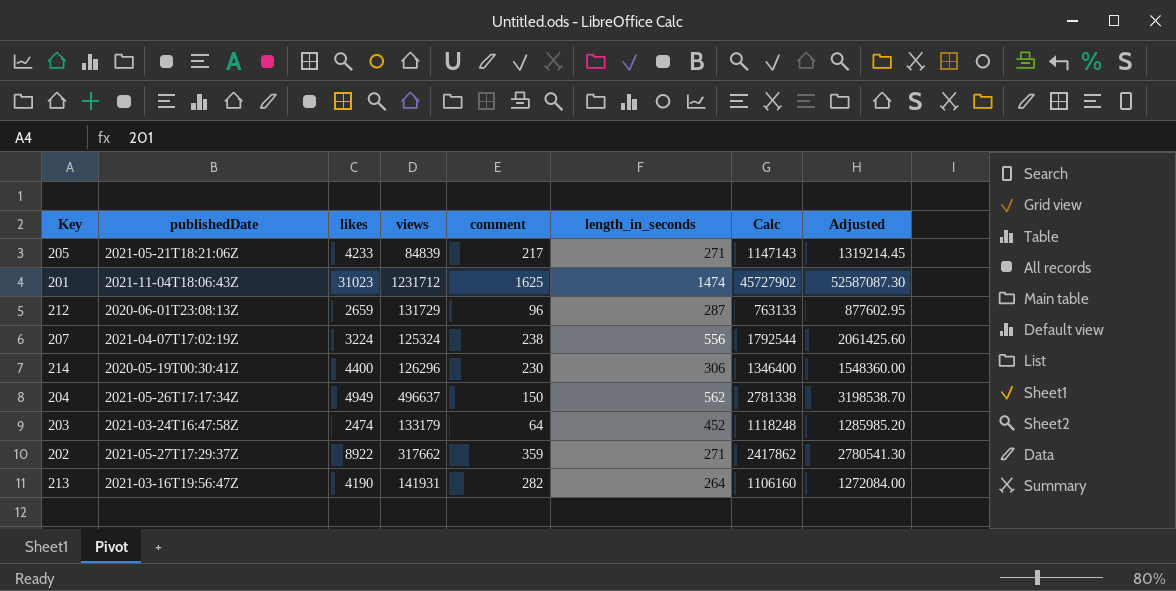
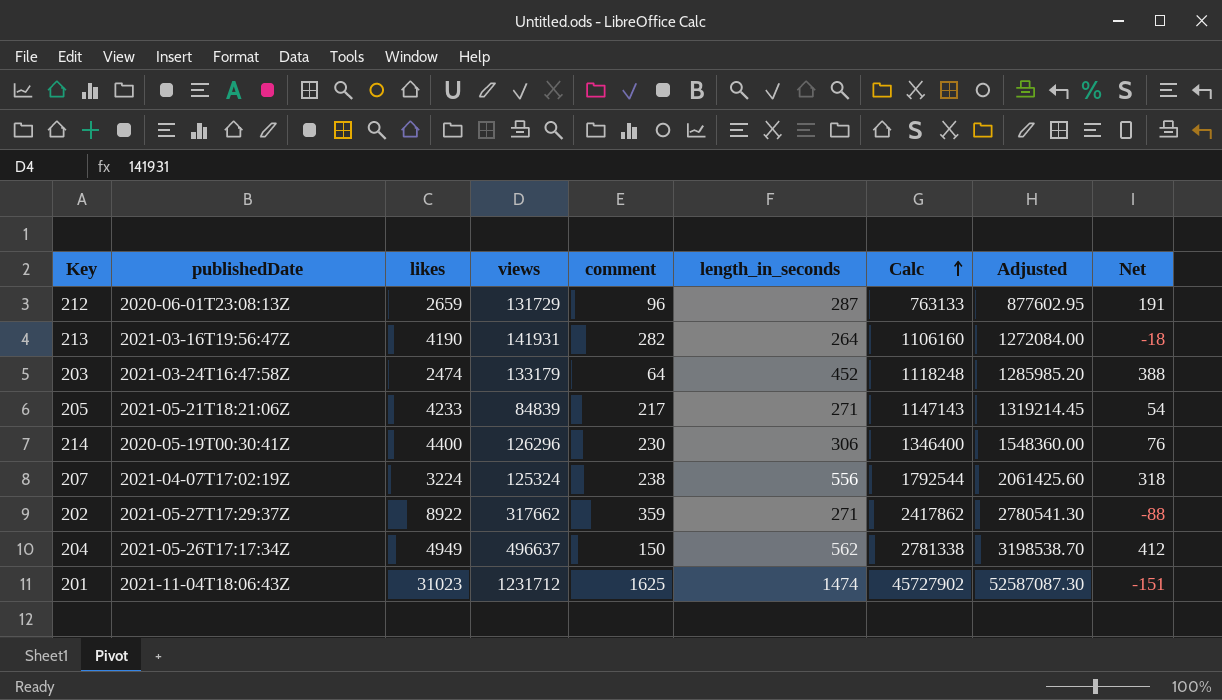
row order: none -> Calc ascending
column Net | formula: none -> [length_in_seconds] - [comment]

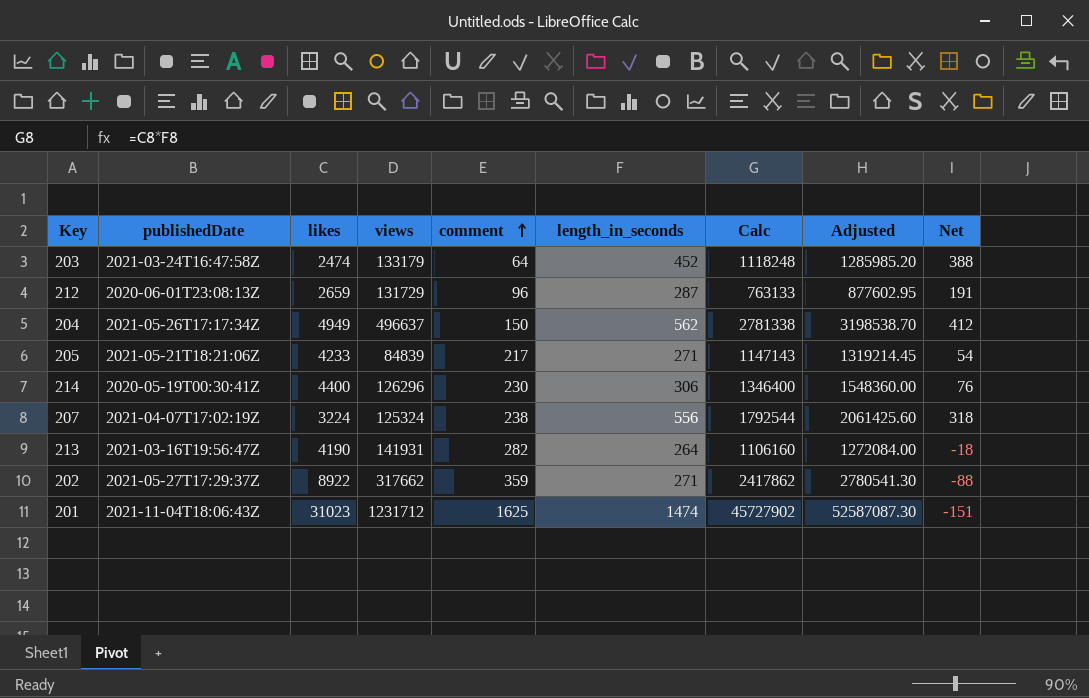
row order: Calc ascending -> comment ascending

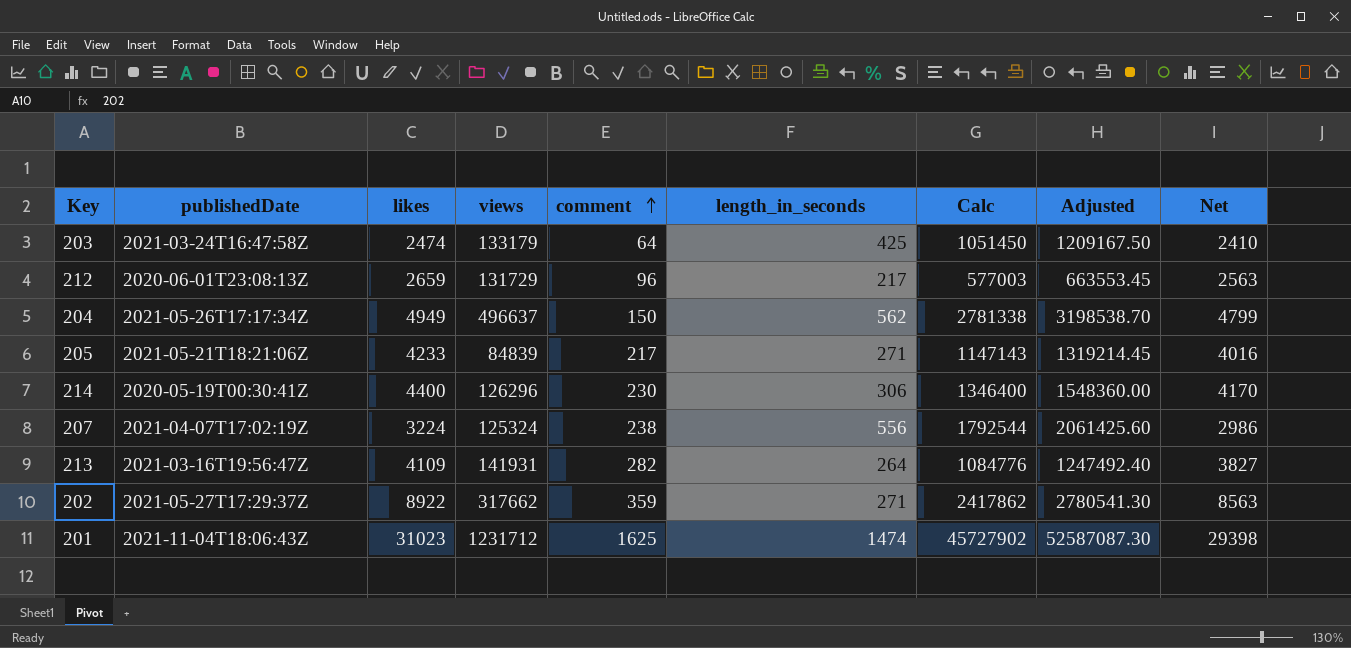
column Net | formula: [length_in_seconds] - [comment] -> [likes] - [comment]
203 | length_in_seconds: 452 -> 425
203 | Calc: 1118248 -> 1051450
203 | Adjusted: 1285985.20 -> 1209167.50
212 | length_in_seconds: 287 -> 217
212 | Calc: 763133 -> 577003
212 | Adjusted: 877602.95 -> 663553.45
213 | likes: 4190 -> 4109
213 | Calc: 1106160 -> 1084776
213 | Adjusted: 1272084.00 -> 1247492.40

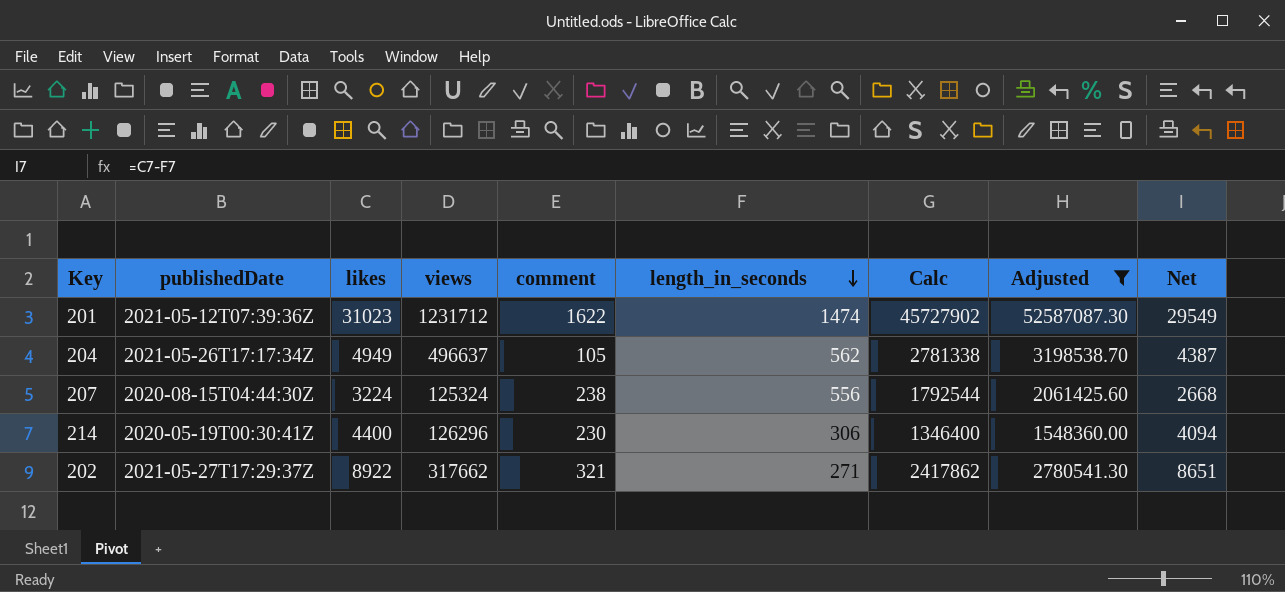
filter: none -> Adjusted >= 1548360.00
row order: comment ascending -> length_in_seconds descending
column Net | formula: [likes] - [comment] -> [likes] - [length_in_seconds]
201 | publishedDate: 2021-11-04T18:06:43Z -> 2021-05-12T07:39:36Z
201 | comment: 1625 -> 1622
204 | comment: 150 -> 105
207 | publishedDate: 2021-04-07T17:02:19Z -> 2020-08-15T04:44:30Z
202 | comment: 359 -> 321

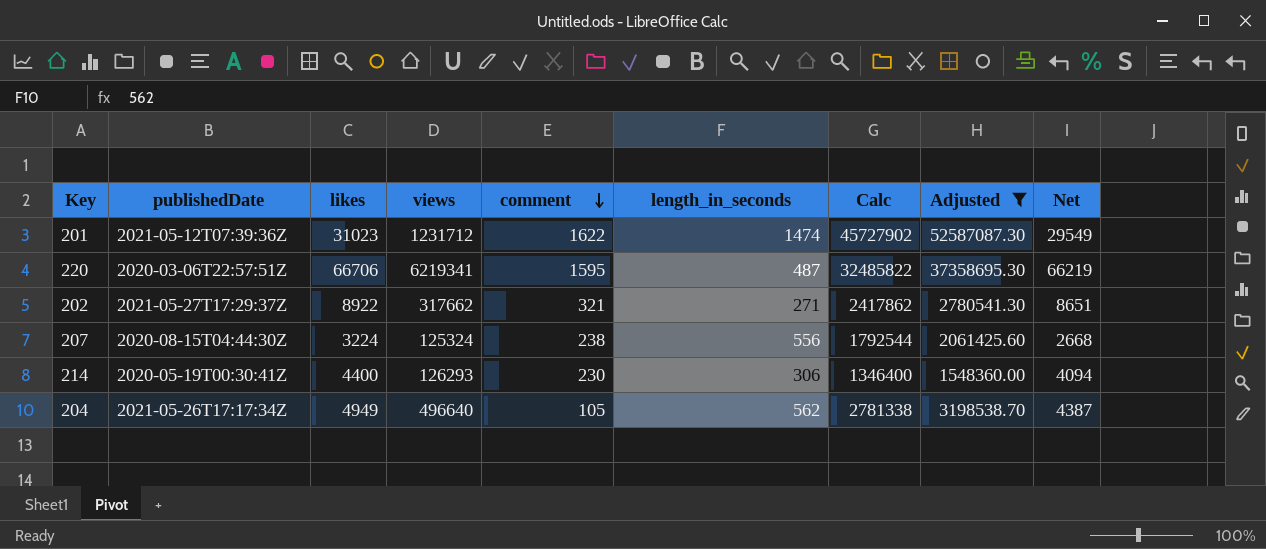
row order: length_in_seconds descending -> comment descending
row 220: none -> 2020-03-06T22:57:51Z | 66706 | 6219341 | 1595 | 487 | 32485822 | 37358695.30 | 66219
214 | views: 126296 -> 126293
204 | views: 496637 -> 496640

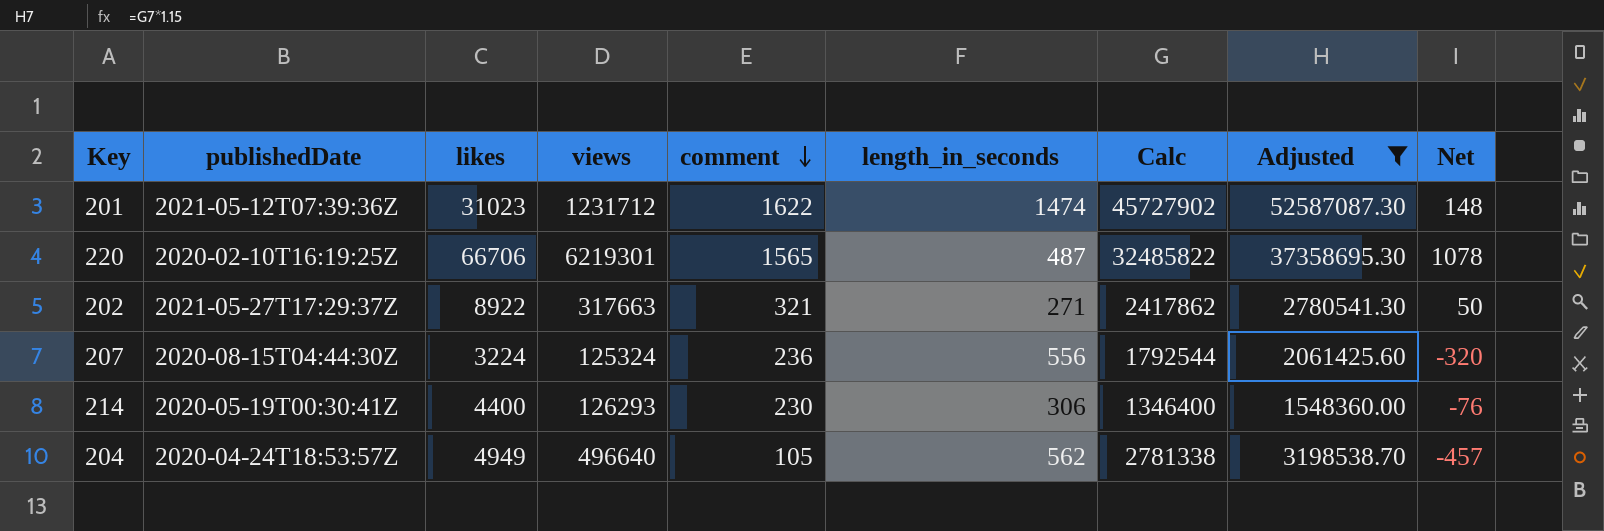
column Net | formula: [likes] - [length_in_seconds] -> [comment] - [length_in_seconds]
220 | publishedDate: 2020-03-06T22:57:51Z -> 2020-02-10T16:19:25Z
220 | views: 6219341 -> 6219301
220 | comment: 1595 -> 1565
202 | views: 317662 -> 317663
207 | comment: 238 -> 236
204 | publishedDate: 2021-05-26T17:17:34Z -> 2020-04-24T18:53:57Z

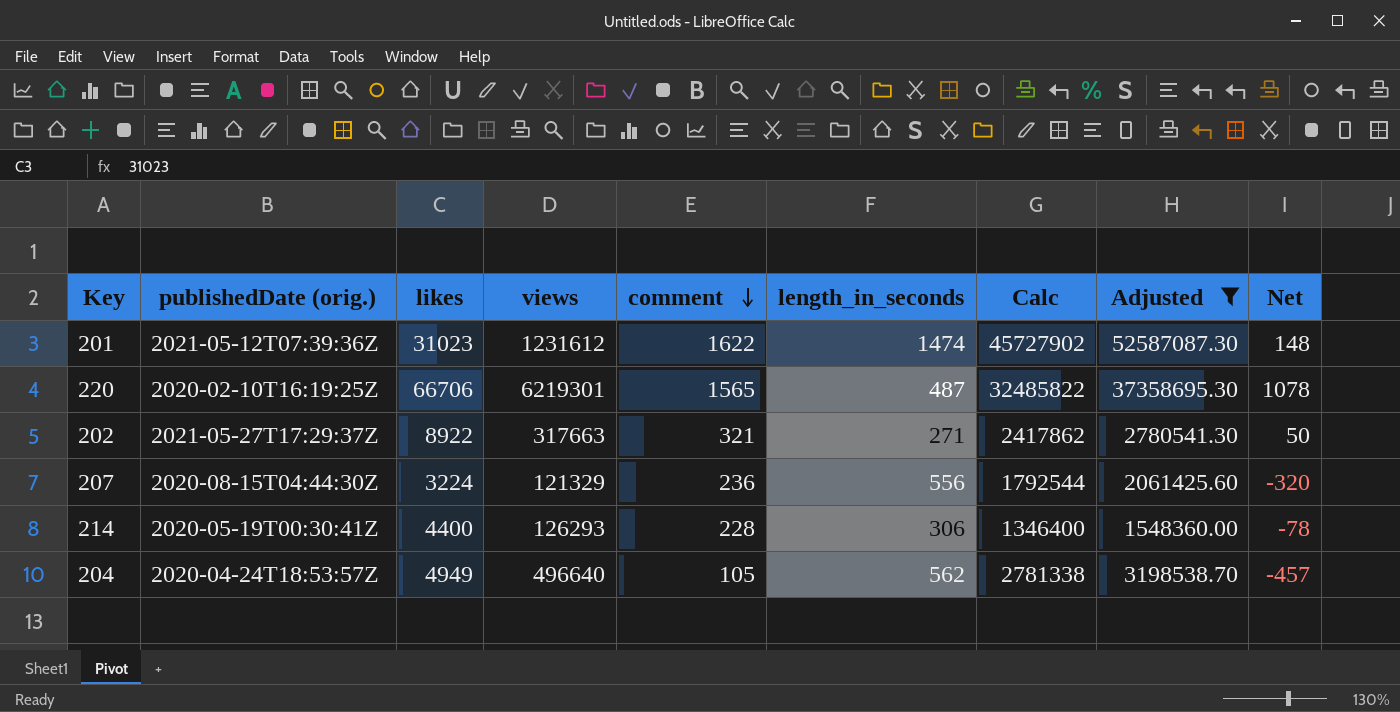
column name: publishedDate -> publishedDate (orig.)
201 | views: 1231712 -> 1231612
207 | views: 125324 -> 121329
214 | comment: 230 -> 228
214 | Net: -76 -> -78

